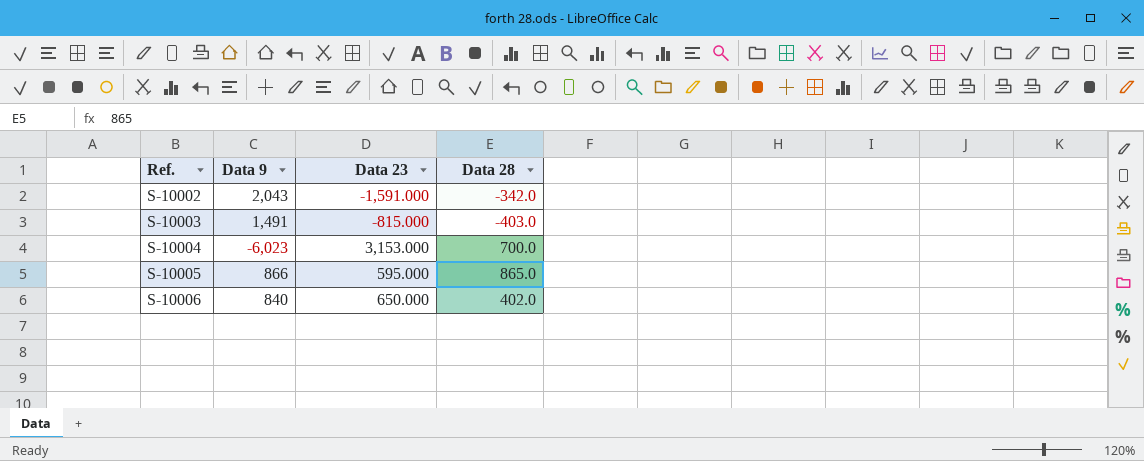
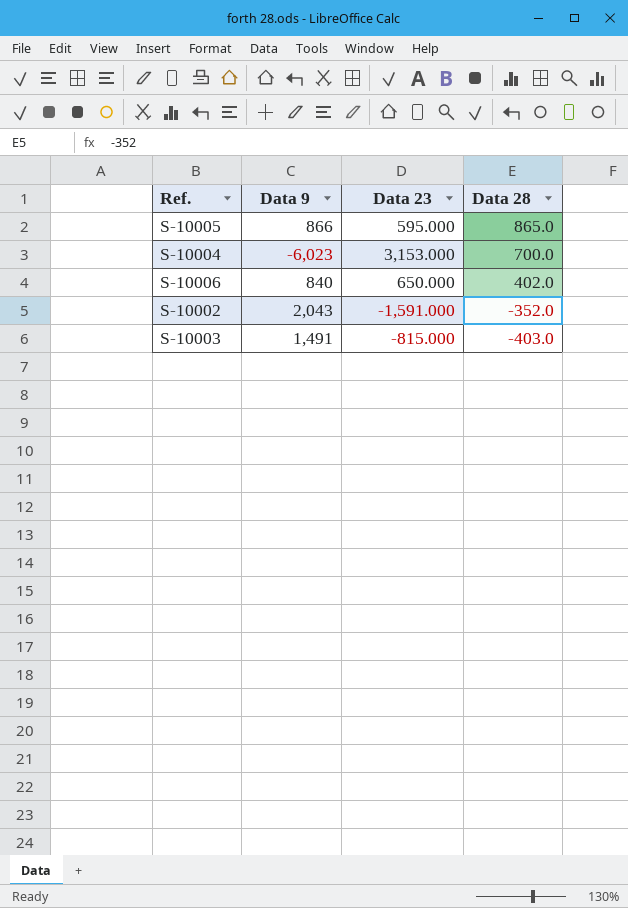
row order: Ref. ascending -> Data 28 descending
S-10002 | Data 28: -342.0 -> -352.0

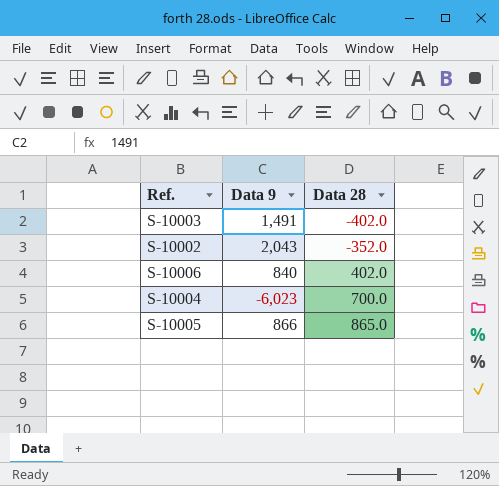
row order: Data 28 descending -> Data 28 ascending
column Data 23 | position: 3 -> none
S-10003 | Data 28: -403.0 -> -402.0

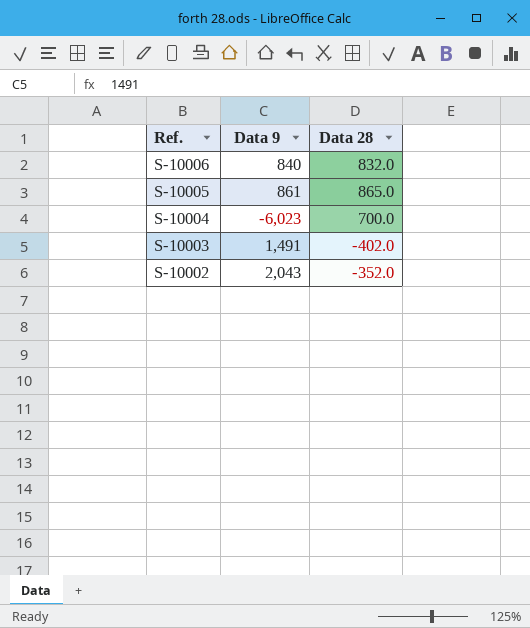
row order: Data 28 ascending -> Ref. descending
S-10006 | Data 28: 402.0 -> 832.0
S-10005 | Data 9: 866 -> 861

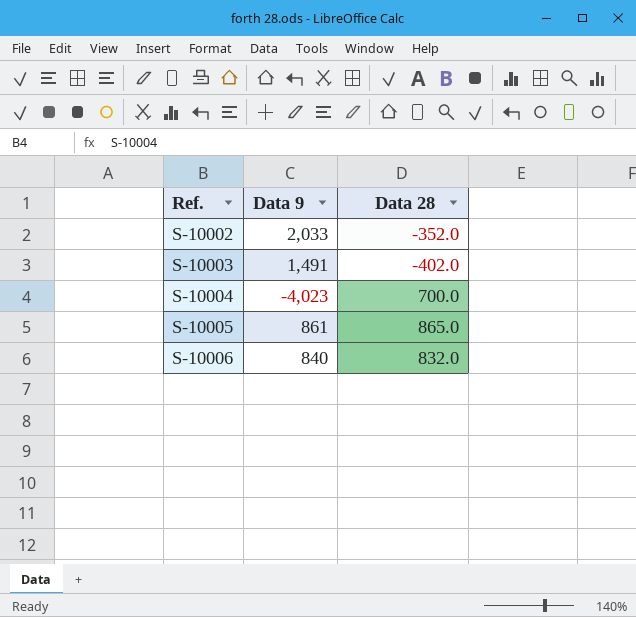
row order: Ref. descending -> Ref. ascending
S-10002 | Data 9: 2,043 -> 2,033
S-10004 | Data 9: -6,023 -> -4,023

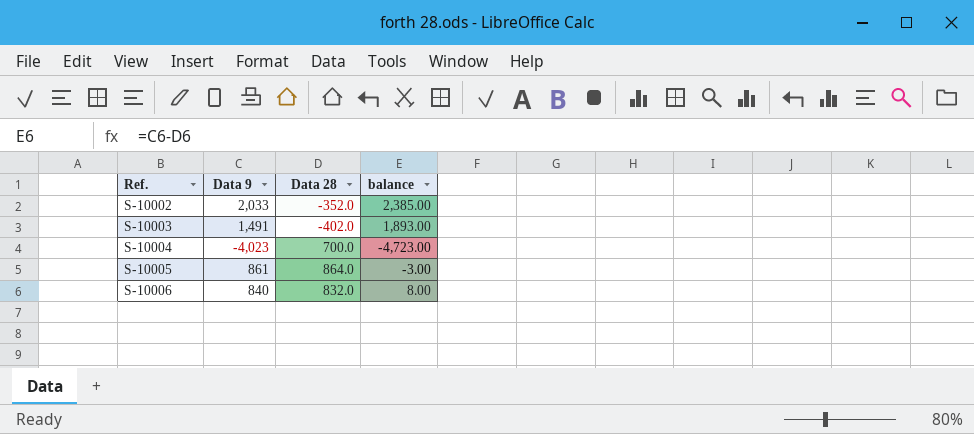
column balance | formula: none -> [Data 9] - [Data 28]
S-10005 | Data 28: 865.0 -> 864.0

